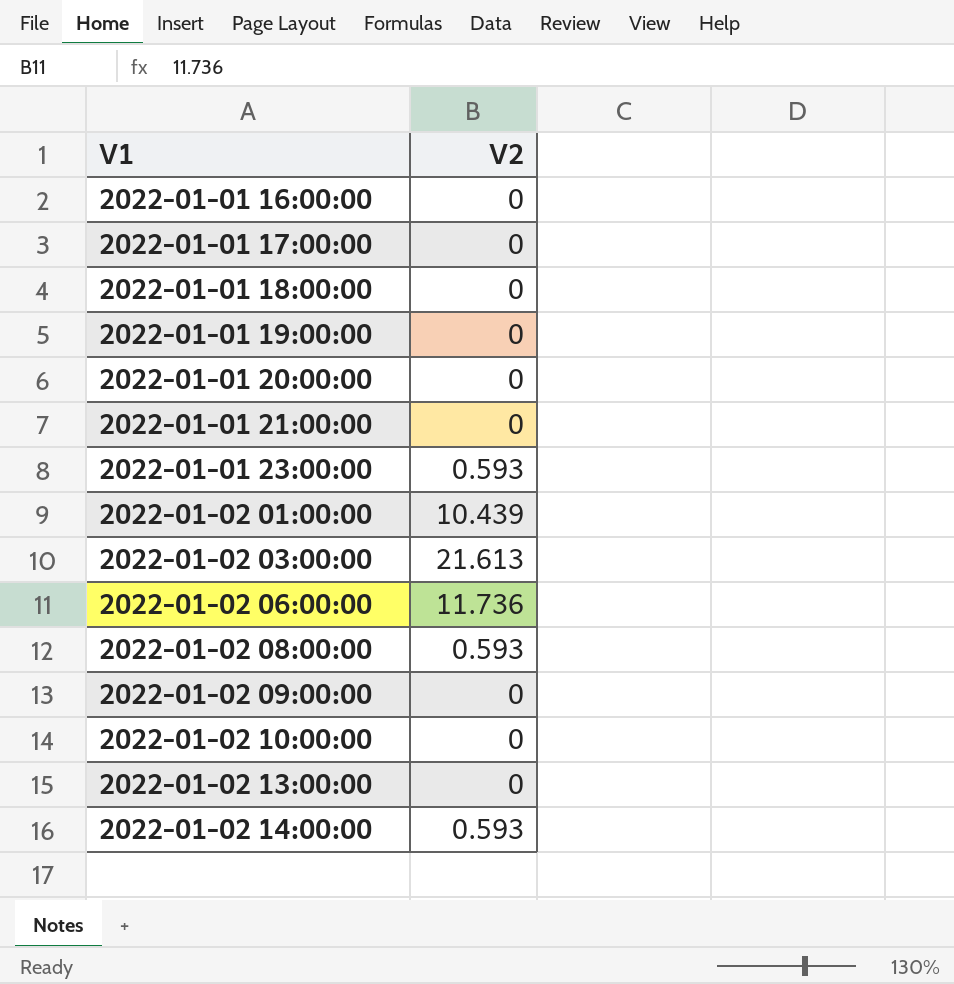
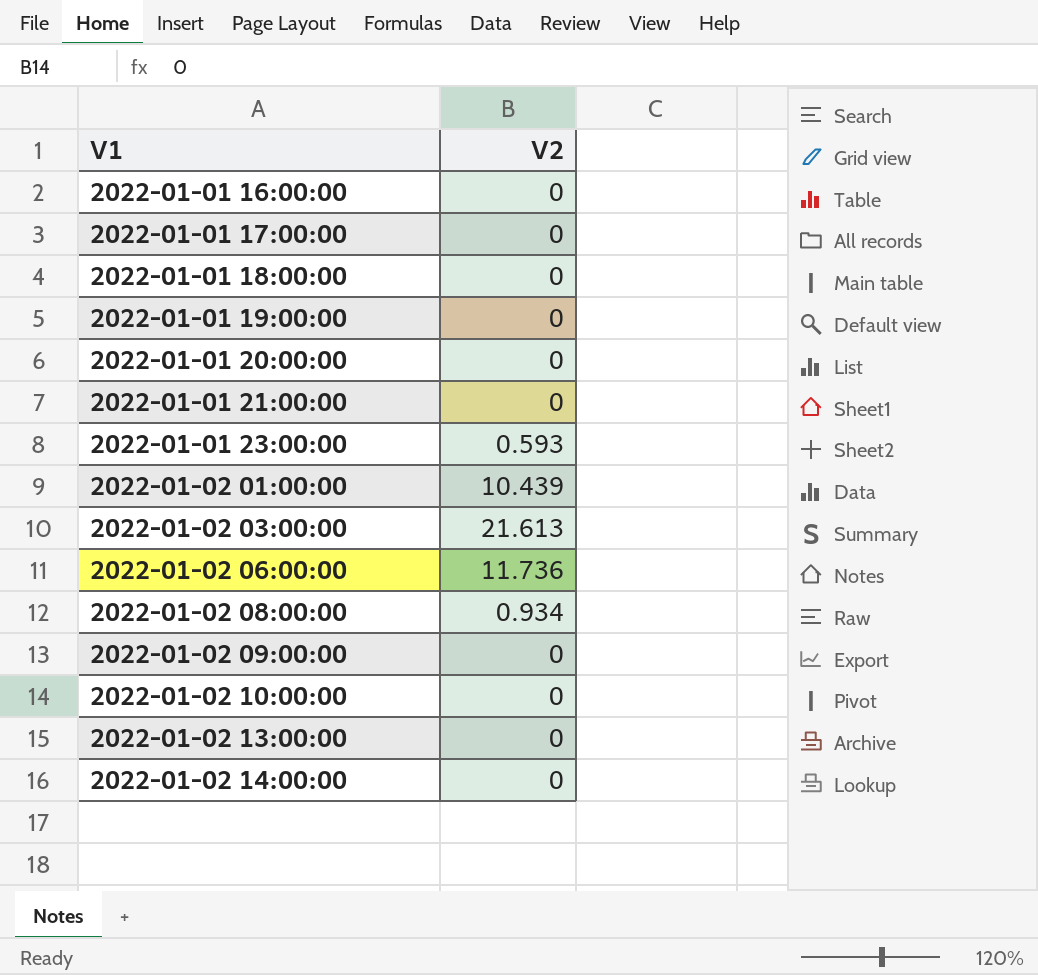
2022-01-02 08:00:00 | V2: 0.593 -> 0.934
2022-01-02 14:00:00 | V2: 0.593 -> 0

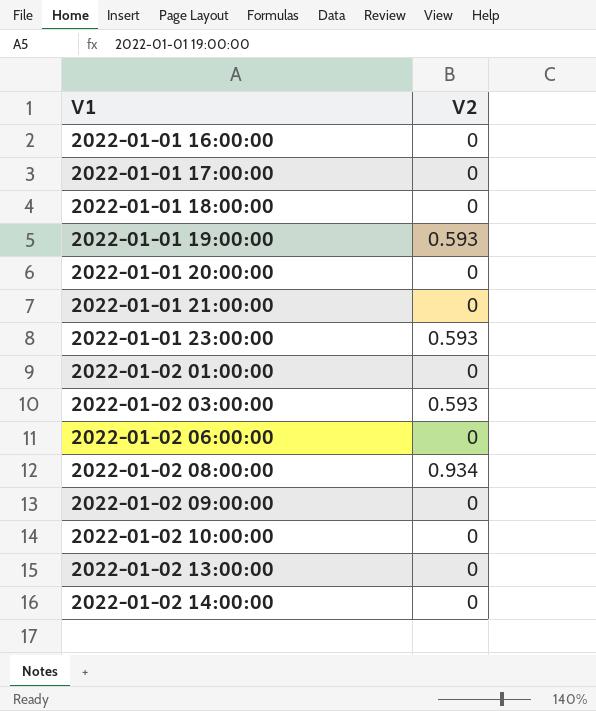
2022-01-01 19:00:00 | V2: 0 -> 0.593
2022-01-02 01:00:00 | V2: 10.439 -> 0
2022-01-02 03:00:00 | V2: 21.613 -> 0.593
2022-01-02 06:00:00 | V2: 11.736 -> 0

